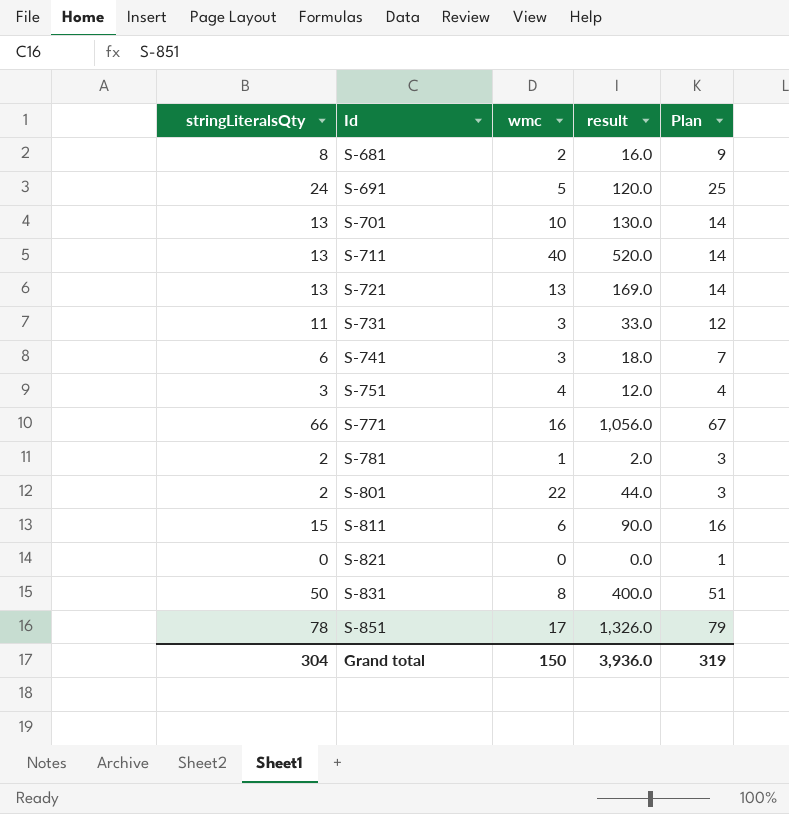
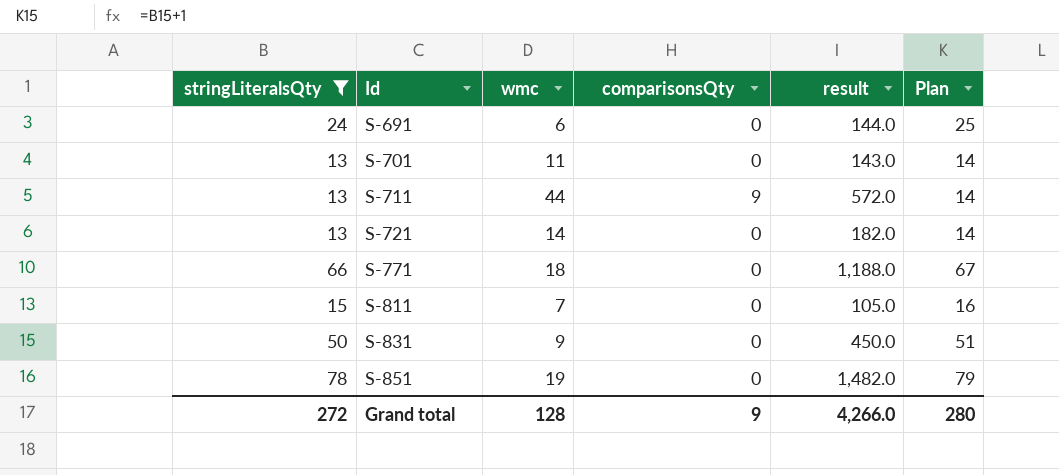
filter: none -> stringLiteralsQty >= 13
column comparisonsQty | position: none -> 4
S-691 | wmc: 5 -> 6
S-691 | result: 120.0 -> 144.0
S-701 | wmc: 10 -> 11
S-701 | result: 130.0 -> 143.0
S-711 | wmc: 40 -> 44
S-711 | result: 520.0 -> 572.0
S-721 | wmc: 13 -> 14
S-721 | result: 169.0 -> 182.0
S-771 | wmc: 16 -> 18
S-771 | result: 1,056.0 -> 1,188.0
S-811 | wmc: 6 -> 7
S-811 | result: 90.0 -> 105.0
S-831 | wmc: 8 -> 9
S-831 | result: 400.0 -> 450.0
S-851 | wmc: 17 -> 19
S-851 | result: 1,326.0 -> 1,482.0
Grand total | stringLiteralsQty: 304 -> 272
Grand total | wmc: 150 -> 128
Grand total | result: 3,936.0 -> 4,266.0
Grand total | Plan: 319 -> 280

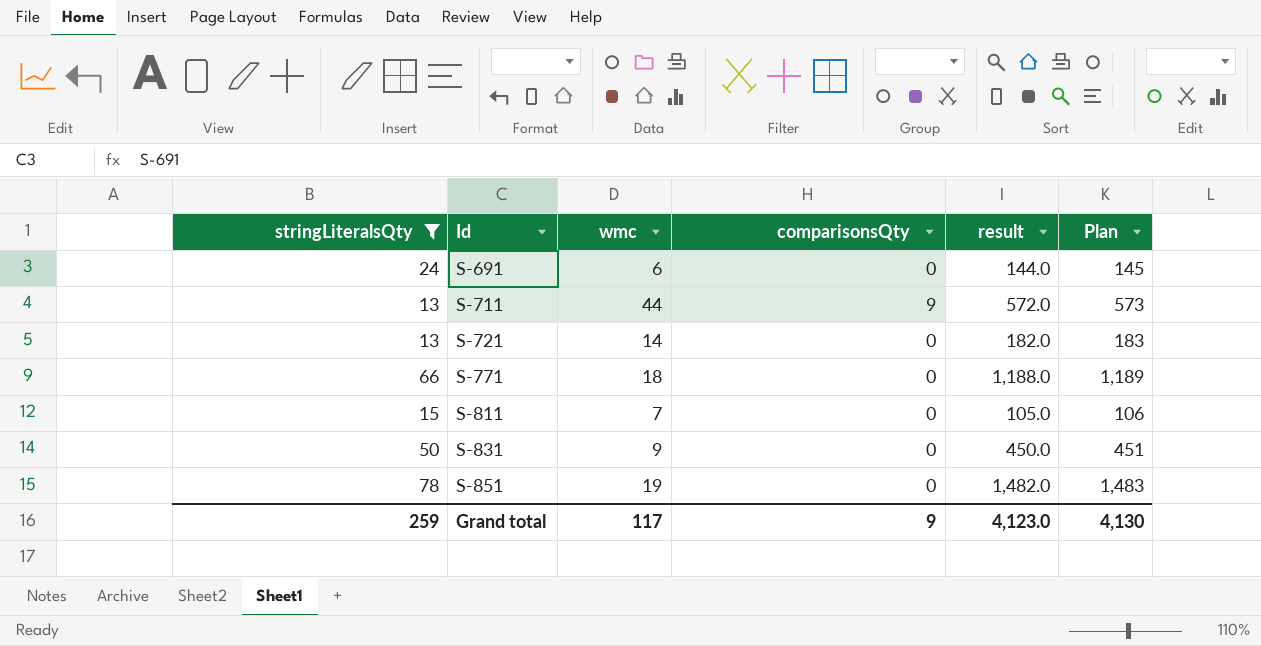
column Plan | formula: [stringLiteralsQty] + 1 -> [result] + 1
row S-701: 13 | 11 | 0 | 143.0 | 14 -> none
Grand total | stringLiteralsQty: 272 -> 259
Grand total | wmc: 128 -> 117
Grand total | result: 4,266.0 -> 4,123.0
Grand total | Plan: 280 -> 4,130

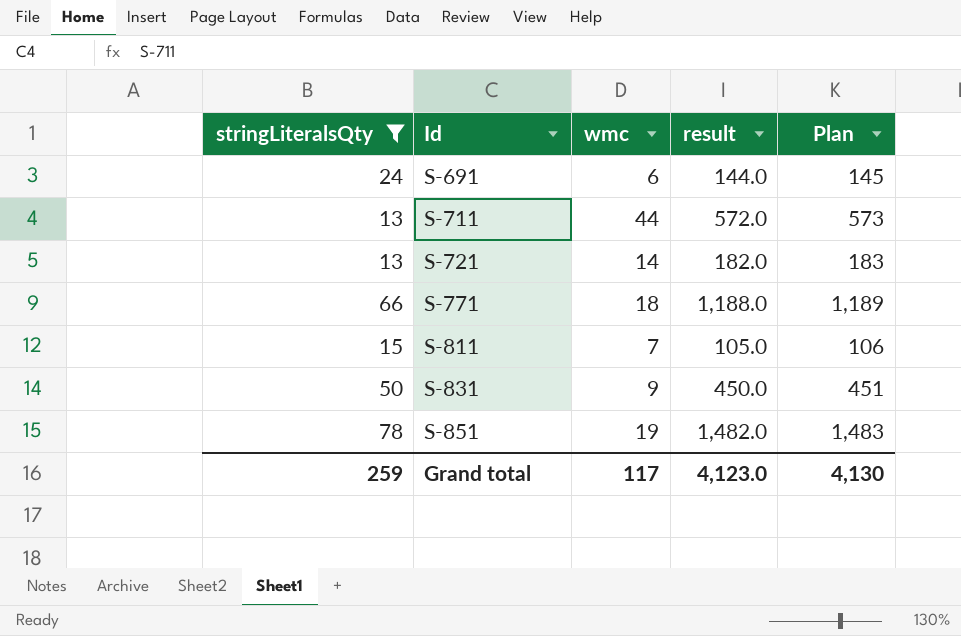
column comparisonsQty | position: 4 -> none

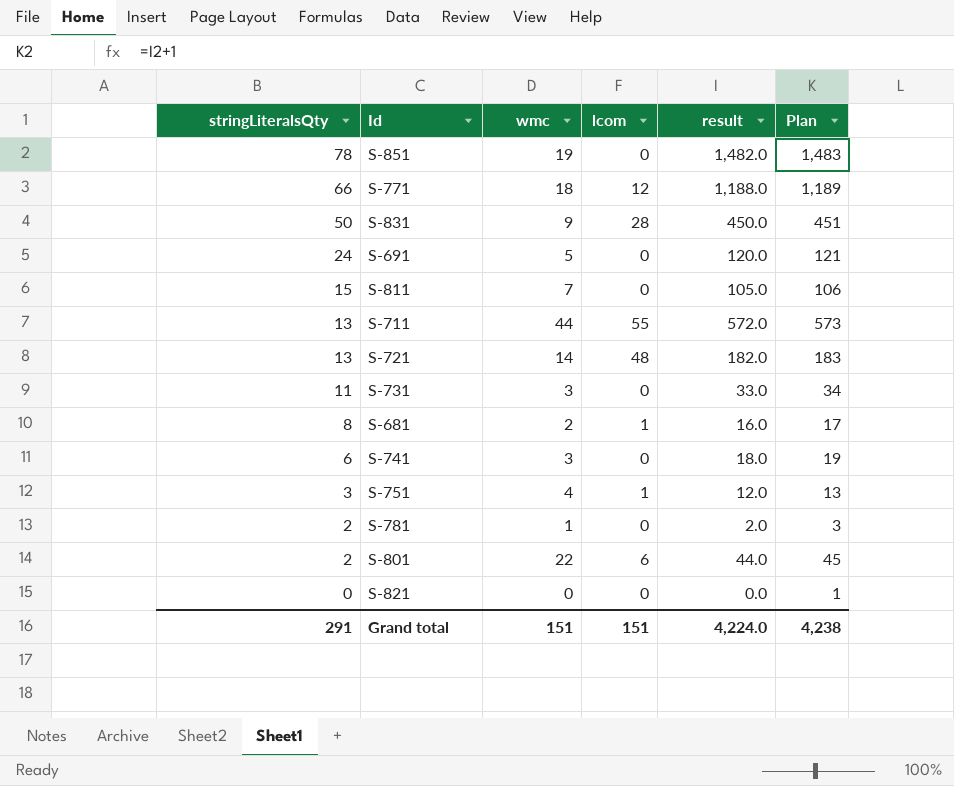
filter: stringLiteralsQty >= 13 -> none
row order: Id ascending -> stringLiteralsQty descending
column lcom | position: none -> 4
S-691 | wmc: 6 -> 5
S-691 | result: 144.0 -> 120.0
S-691 | Plan: 145 -> 121
Grand total | stringLiteralsQty: 259 -> 291
Grand total | wmc: 117 -> 151
Grand total | result: 4,123.0 -> 4,224.0
Grand total | Plan: 4,130 -> 4,238

